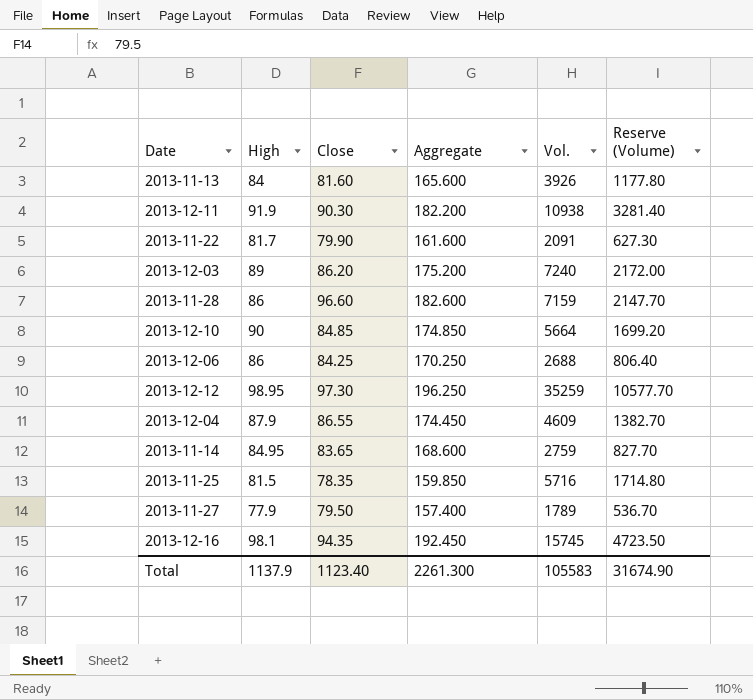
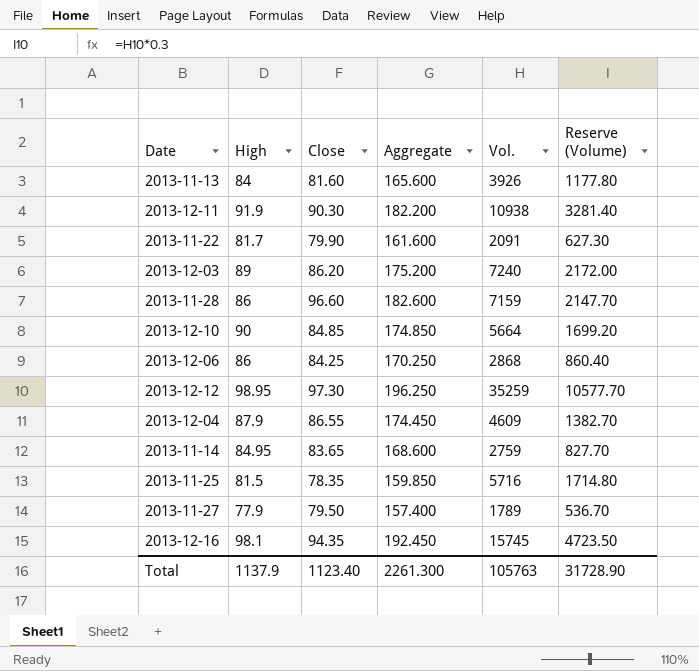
2013-12-06 | Vol.: 2688 -> 2868
2013-12-06 | Reserve (Volume): 806.40 -> 860.40
Total | Vol.: 105583 -> 105763
Total | Reserve (Volume): 31674.90 -> 31728.90

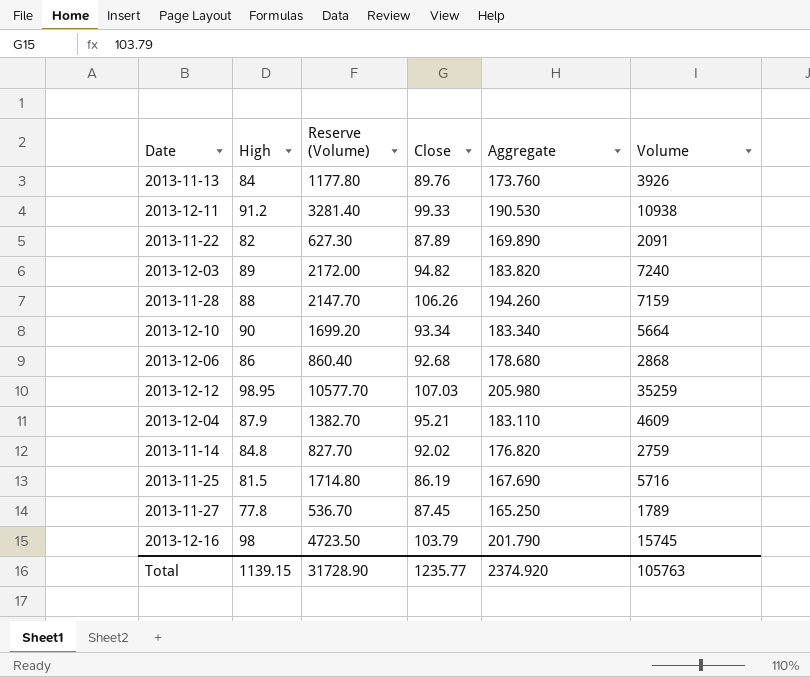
column Reserve (Volume) | position: 6 -> 3
column name: Vol. -> Volume
2013-11-13 | Close: 81.60 -> 89.76
2013-11-13 | Aggregate: 165.600 -> 173.760
2013-12-11 | High: 91.9 -> 91.2
2013-12-11 | Close: 90.30 -> 99.33
2013-12-11 | Aggregate: 182.200 -> 190.530
2013-11-22 | High: 81.7 -> 82
2013-11-22 | Close: 79.90 -> 87.89
2013-11-22 | Aggregate: 161.600 -> 169.890
2013-12-03 | Close: 86.20 -> 94.82
2013-12-03 | Aggregate: 175.200 -> 183.820
2013-11-28 | High: 86 -> 88
2013-11-28 | Close: 96.60 -> 106.26
2013-11-28 | Aggregate: 182.600 -> 194.260
2013-12-10 | Close: 84.85 -> 93.34
2013-12-10 | Aggregate: 174.850 -> 183.340
2013-12-06 | Close: 84.25 -> 92.68
2013-12-06 | Aggregate: 170.250 -> 178.680
2013-12-12 | Close: 97.30 -> 107.03
2013-12-12 | Aggregate: 196.250 -> 205.980
2013-12-04 | Close: 86.55 -> 95.21
2013-12-04 | Aggregate: 174.450 -> 183.110
2013-11-14 | High: 84.95 -> 84.8
2013-11-14 | Close: 83.65 -> 92.02
2013-11-14 | Aggregate: 168.600 -> 176.820
2013-11-25 | Close: 78.35 -> 86.19
2013-11-25 | Aggregate: 159.850 -> 167.690
2013-11-27 | High: 77.9 -> 77.8
2013-11-27 | Close: 79.50 -> 87.45
2013-11-27 | Aggregate: 157.400 -> 165.250
2013-12-16 | High: 98.1 -> 98
2013-12-16 | Close: 94.35 -> 103.79
2013-12-16 | Aggregate: 192.450 -> 201.790
Total | High: 1137.9 -> 1139.15
Total | Close: 1123.40 -> 1235.77
Total | Aggregate: 2261.300 -> 2374.920

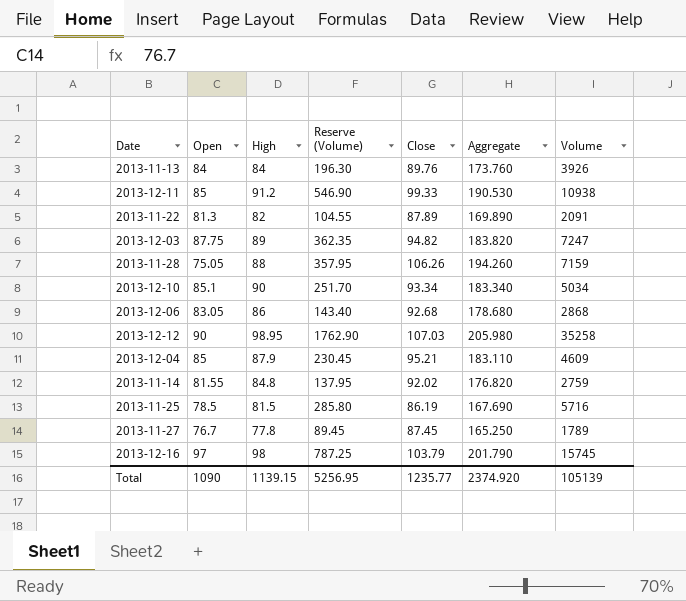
column Open | position: none -> 2
column Reserve (Volume) | formula: [Volume] * 0.3 -> [Volume] * 0.05
2013-12-03 | Volume: 7240 -> 7247
2013-12-10 | Volume: 5664 -> 5034
2013-12-12 | Volume: 35259 -> 35258
Total | Reserve (Volume): 31728.90 -> 5256.95
Total | Volume: 105763 -> 105139

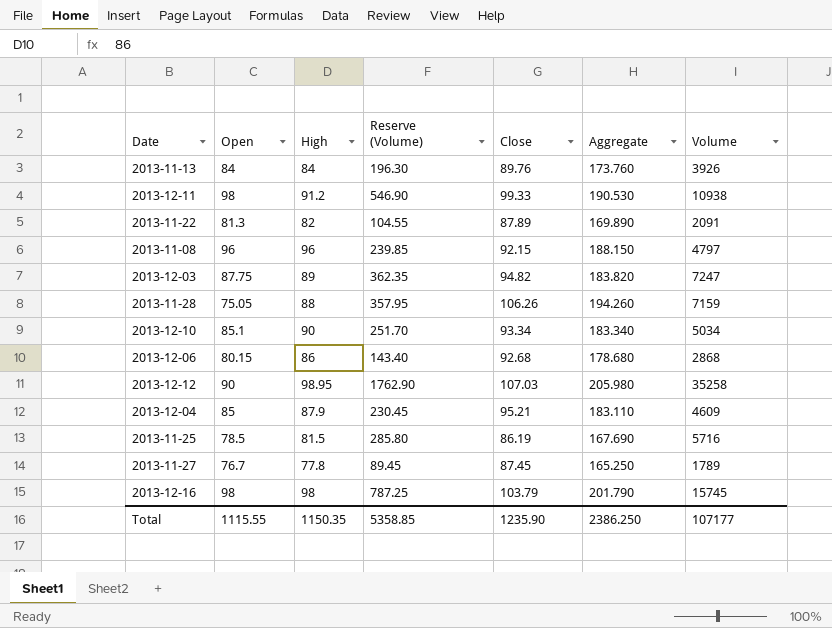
row 2013-11-14: 81.55 | 84.8 | 137.95 | 92.02 | 176.820 | 2759 -> none
2013-12-11 | Open: 85 -> 98
row 2013-11-08: none -> 96 | 96 | 239.85 | 92.15 | 188.150 | 4797
2013-12-06 | Open: 83.05 -> 80.15
2013-12-16 | Open: 97 -> 98
Total | Open: 1090 -> 1115.55
Total | High: 1139.15 -> 1150.35
Total | Reserve (Volume): 5256.95 -> 5358.85
Total | Close: 1235.77 -> 1235.90
Total | Aggregate: 2374.920 -> 2386.250
Total | Volume: 105139 -> 107177

